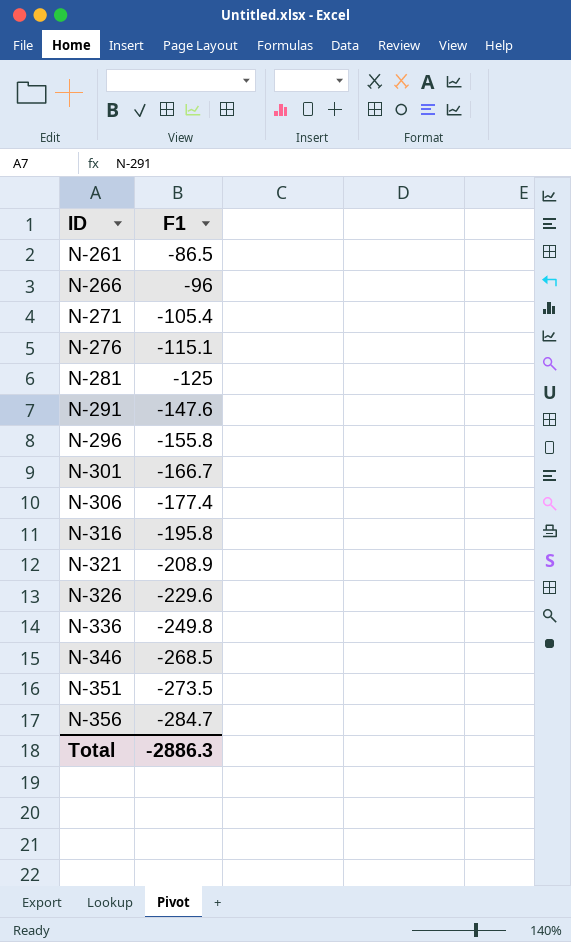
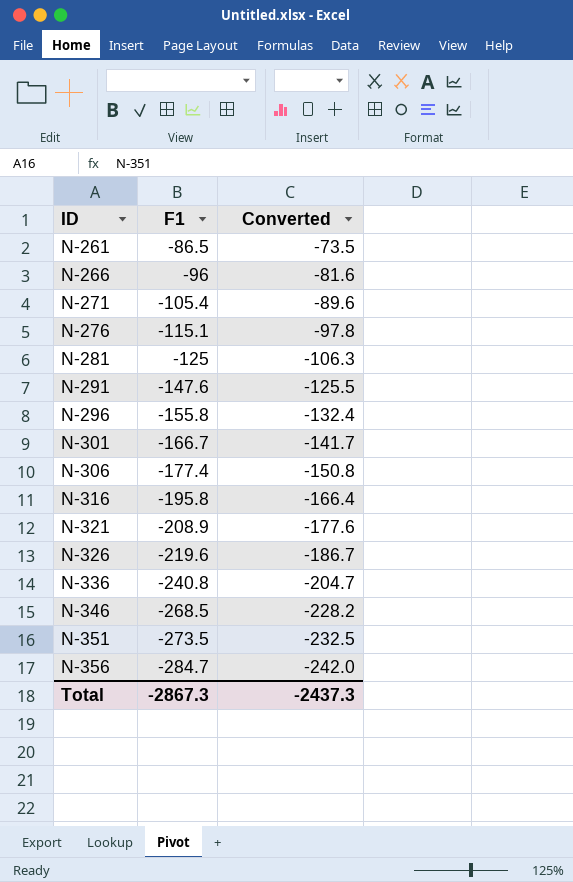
column Converted | formula: none -> [F1] * 0.85
N-326 | F1: -229.6 -> -219.6
N-336 | F1: -249.8 -> -240.8
Total | F1: -2886.3 -> -2867.3

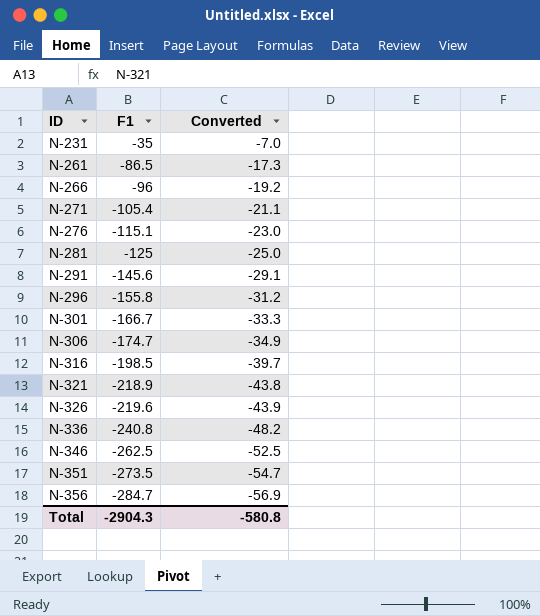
column Converted | formula: [F1] * 0.85 -> [F1] * 0.2
row N-231: none -> -35 | -7.0
N-291 | F1: -147.6 -> -145.6
N-306 | F1: -177.4 -> -174.7
N-316 | F1: -195.8 -> -198.5
N-321 | F1: -208.9 -> -218.9
N-346 | F1: -268.5 -> -262.5
Total | F1: -2867.3 -> -2904.3
Total | Converted: -2437.3 -> -580.8

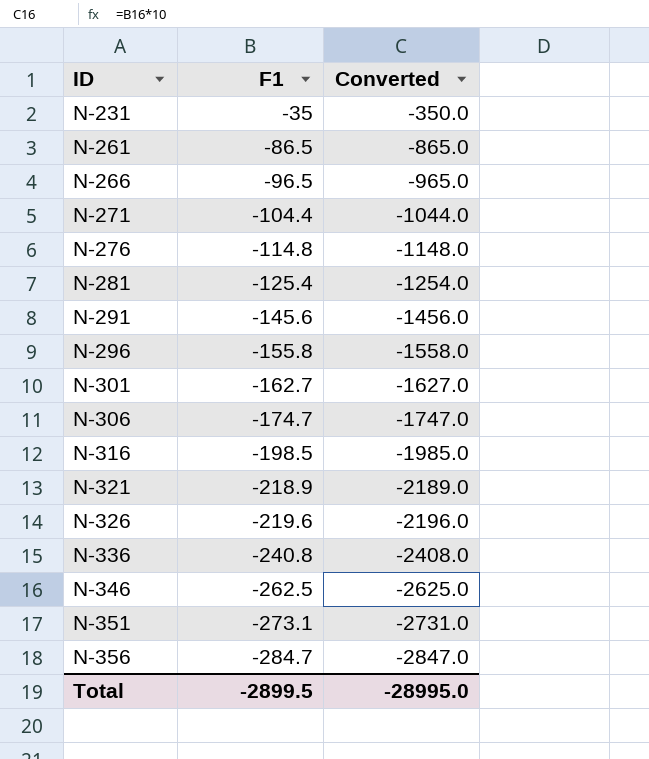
column Converted | formula: [F1] * 0.2 -> [F1] * 10
N-266 | F1: -96 -> -96.5
N-271 | F1: -105.4 -> -104.4
N-276 | F1: -115.1 -> -114.8
N-281 | F1: -125 -> -125.4
N-301 | F1: -166.7 -> -162.7
N-351 | F1: -273.5 -> -273.1
Total | F1: -2904.3 -> -2899.5
Total | Converted: -580.8 -> -28995.0

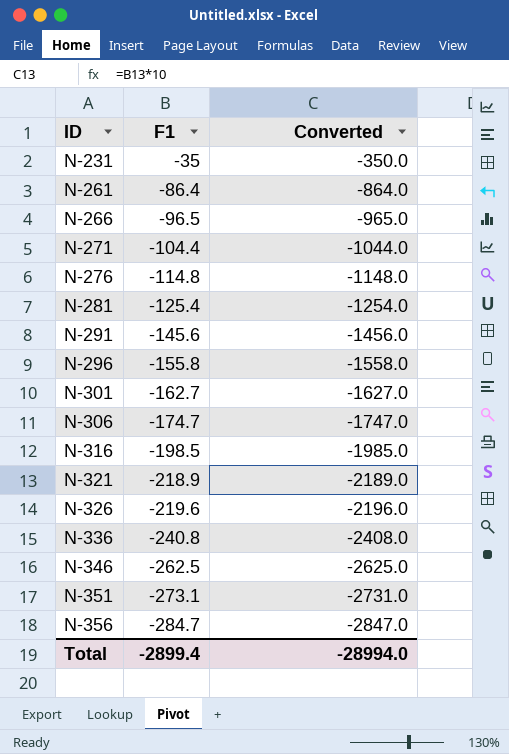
N-261 | F1: -86.5 -> -86.4
N-261 | Converted: -865.0 -> -864.0
Total | F1: -2899.5 -> -2899.4
Total | Converted: -28995.0 -> -28994.0

